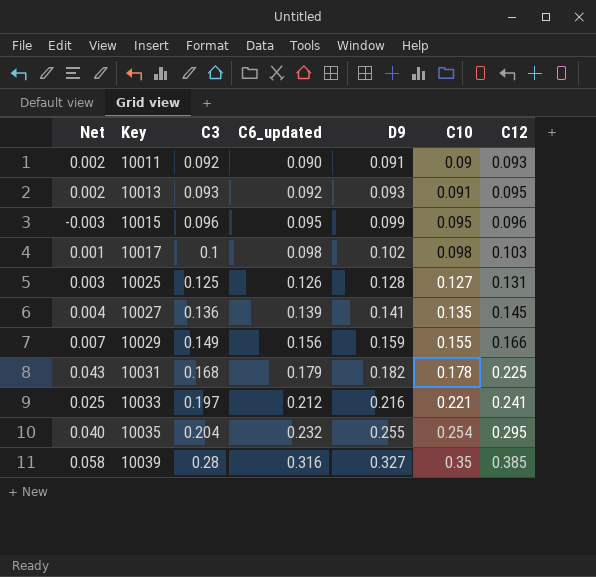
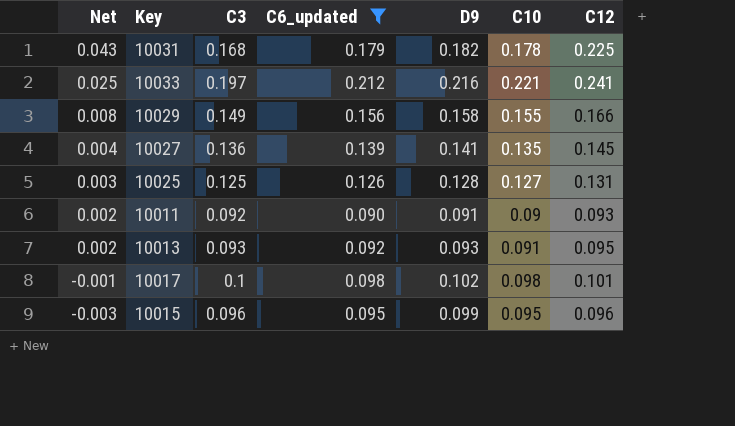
filter: none -> C6_updated <= 0.212
row order: Key ascending -> Net descending
10029 | Net: 0.007 -> 0.008
10029 | D9: 0.159 -> 0.158
10017 | Net: 0.001 -> -0.001
10017 | C12: 0.103 -> 0.101

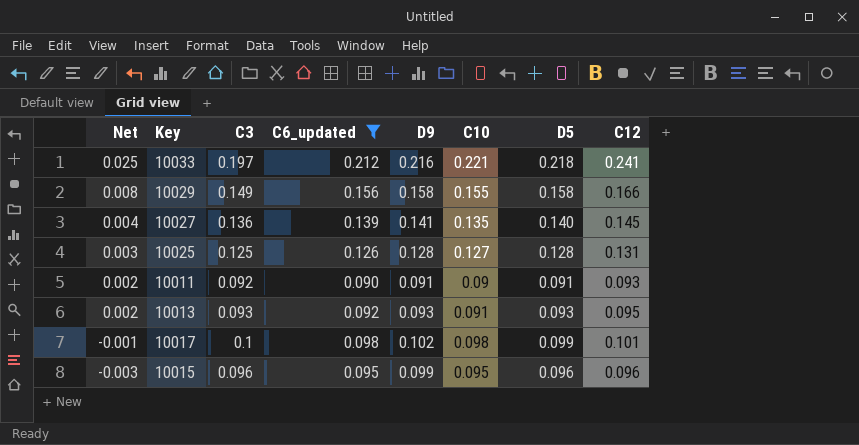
column D5 | position: none -> 7
row 10031: 0.043 | 0.168 | 0.179 | 0.182 | 0.178 | 0.225 -> none

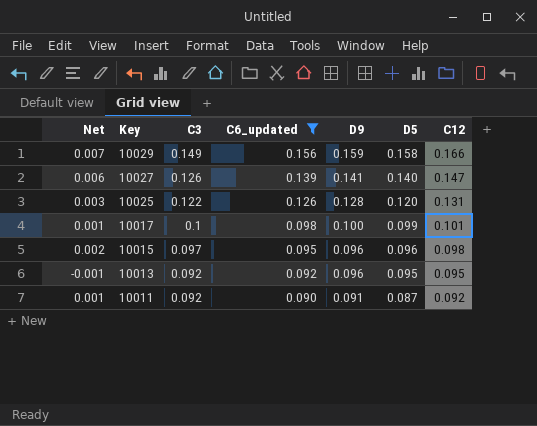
row order: Net descending -> Key descending
column C10 | position: 6 -> none
row 10033: 0.025 | 0.197 | 0.212 | 0.216 | 0.221 | 0.218 | 0.241 -> none
10029 | Net: 0.008 -> 0.007
10029 | D9: 0.158 -> 0.159
10027 | Net: 0.004 -> 0.006
10027 | C3: 0.136 -> 0.126
10027 | C12: 0.145 -> 0.147
10025 | C3: 0.125 -> 0.122
10025 | D5: 0.128 -> 0.120
10017 | Net: -0.001 -> 0.001
10017 | D9: 0.102 -> 0.100
10015 | Net: -0.003 -> 0.002
10015 | C3: 0.096 -> 0.097
10015 | D9: 0.099 -> 0.096
10015 | C12: 0.096 -> 0.098
10013 | Net: 0.002 -> -0.001
10013 | C3: 0.093 -> 0.092
10013 | D9: 0.093 -> 0.096
10013 | D5: 0.093 -> 0.095
10011 | Net: 0.002 -> 0.001
10011 | D5: 0.091 -> 0.087
10011 | C12: 0.093 -> 0.092

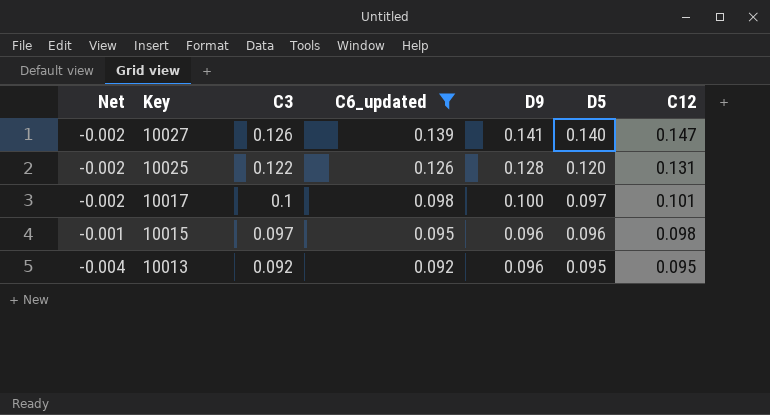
column Net | formula: [C12] - [D9] -> [C6_updated] - [D9]
row 10029: 0.007 | 0.149 | 0.156 | 0.159 | 0.158 | 0.166 -> none
row 10011: 0.001 | 0.092 | 0.090 | 0.091 | 0.087 | 0.092 -> none
10017 | D5: 0.099 -> 0.097

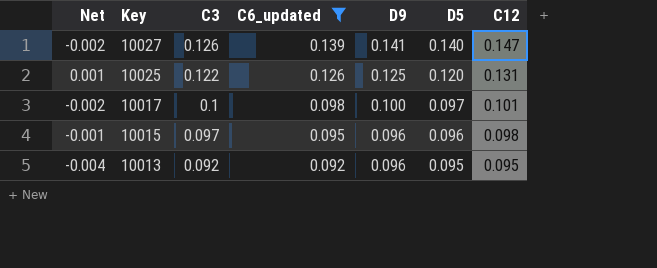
10025 | Net: -0.002 -> 0.001
10025 | D9: 0.128 -> 0.125

